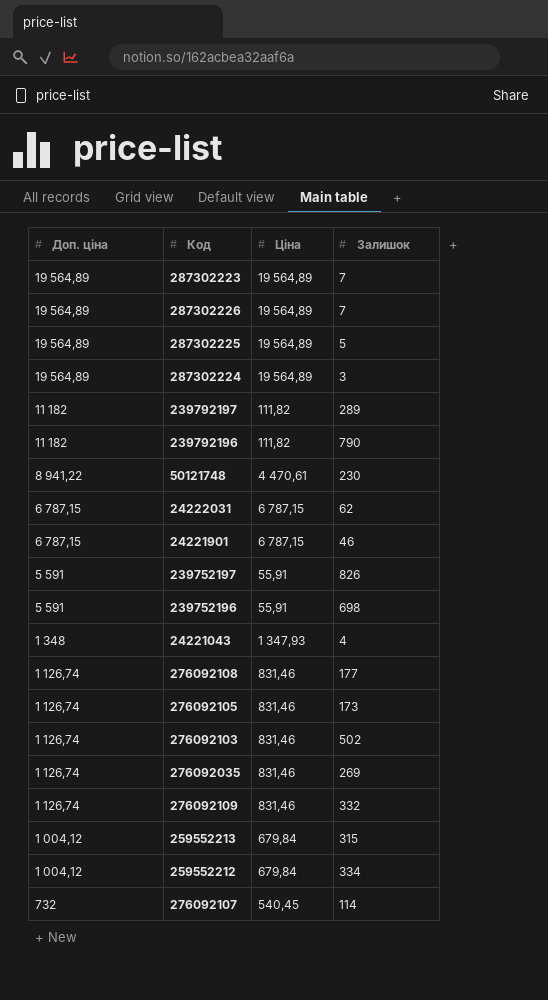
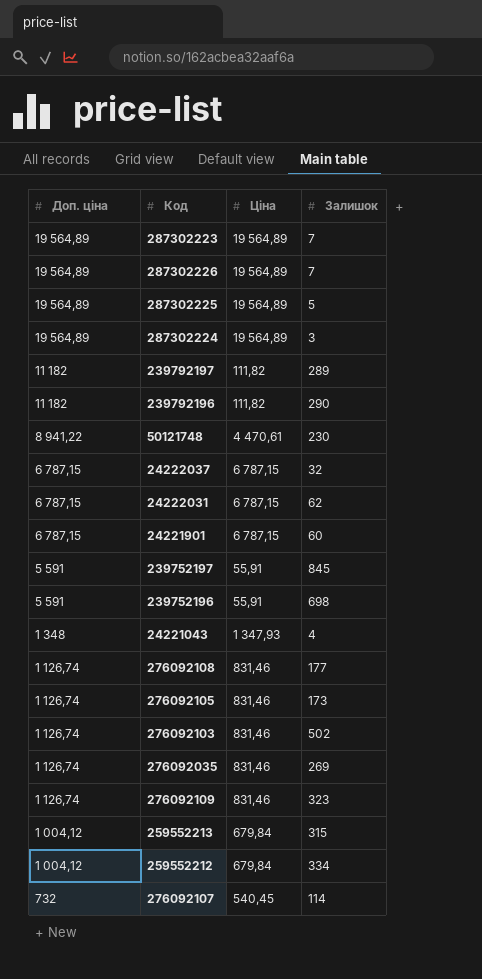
239792196 | Залишок: 790 -> 290
row 24222037: none -> 6 787,15 | 6 787,15 | 32
24221901 | Залишок: 46 -> 60
239752197 | Залишок: 826 -> 845
276092109 | Залишок: 332 -> 323

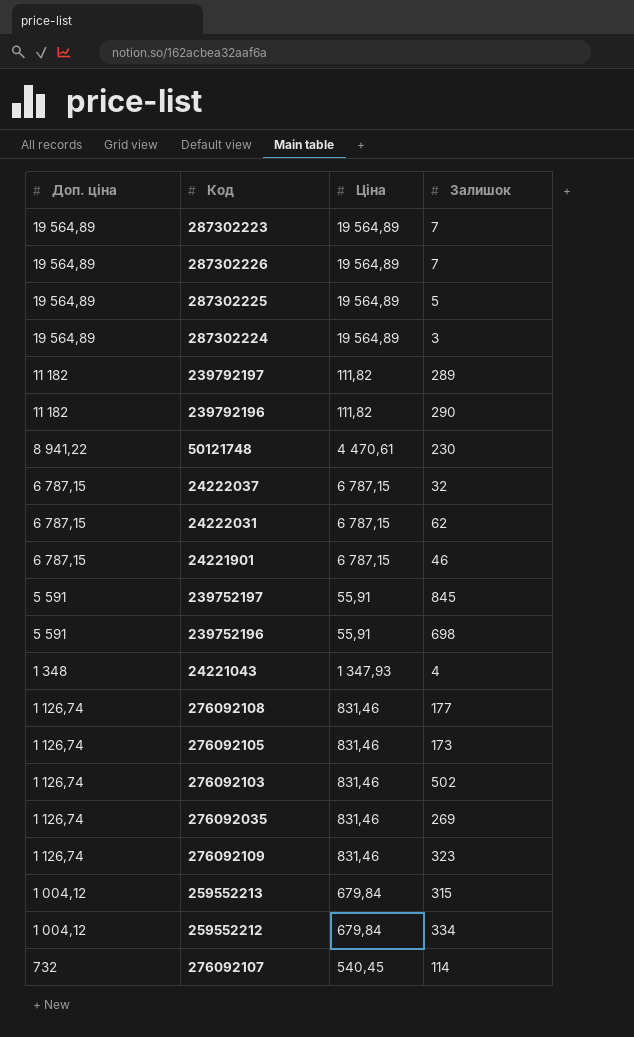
24221901 | Залишок: 60 -> 46

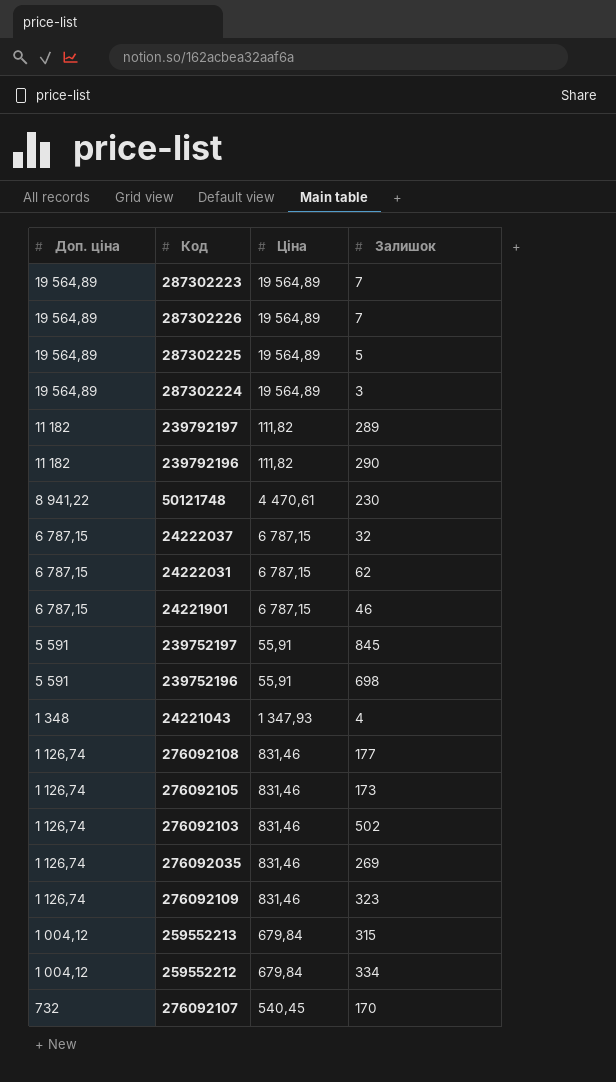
276092107 | Залишок: 114 -> 170

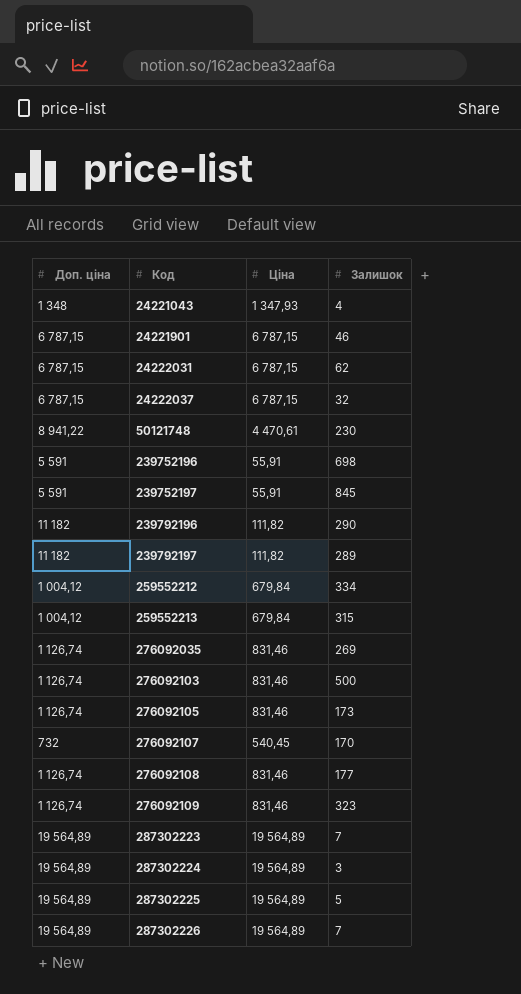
row order: Доп. ціна descending -> Код ascending
276092103 | Залишок: 502 -> 500

